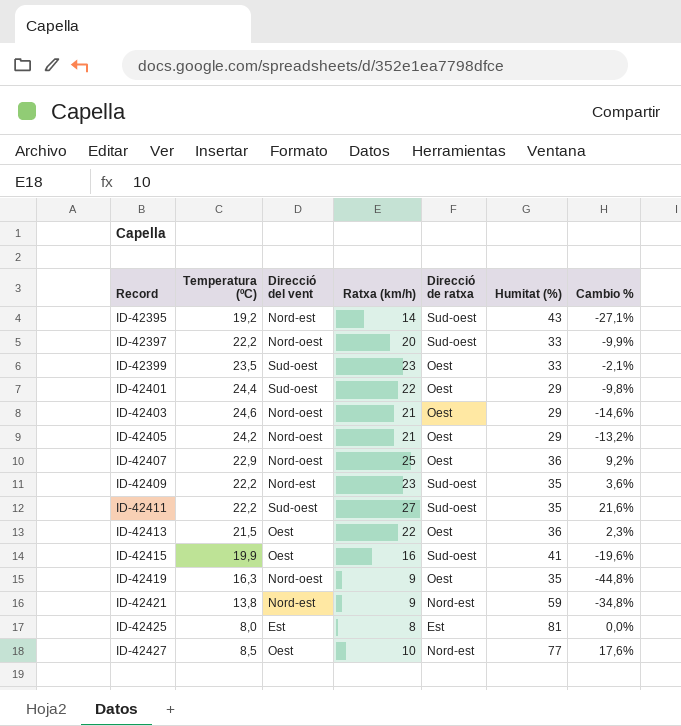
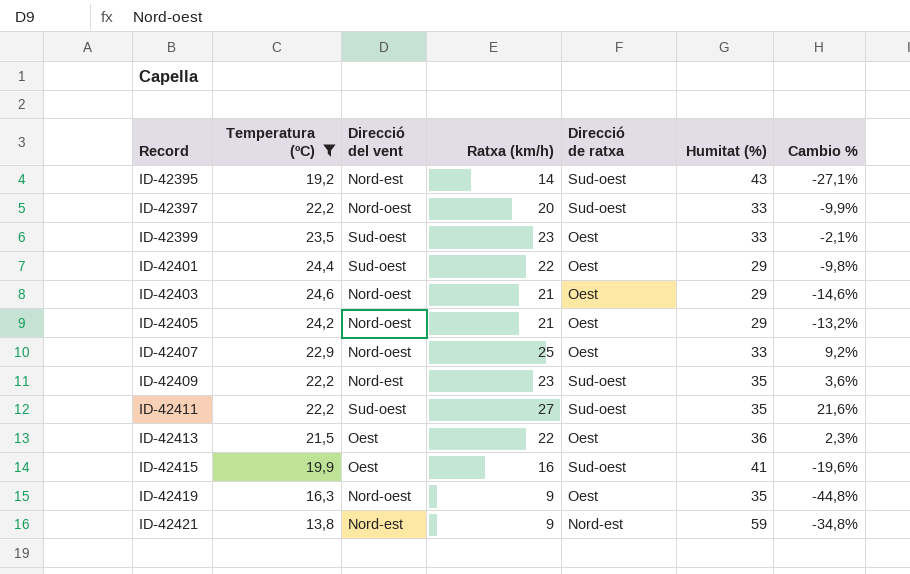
filter: none -> Temperatura (ºC) >= 13,8
ID-42407 | Humitat (%): 36 -> 33

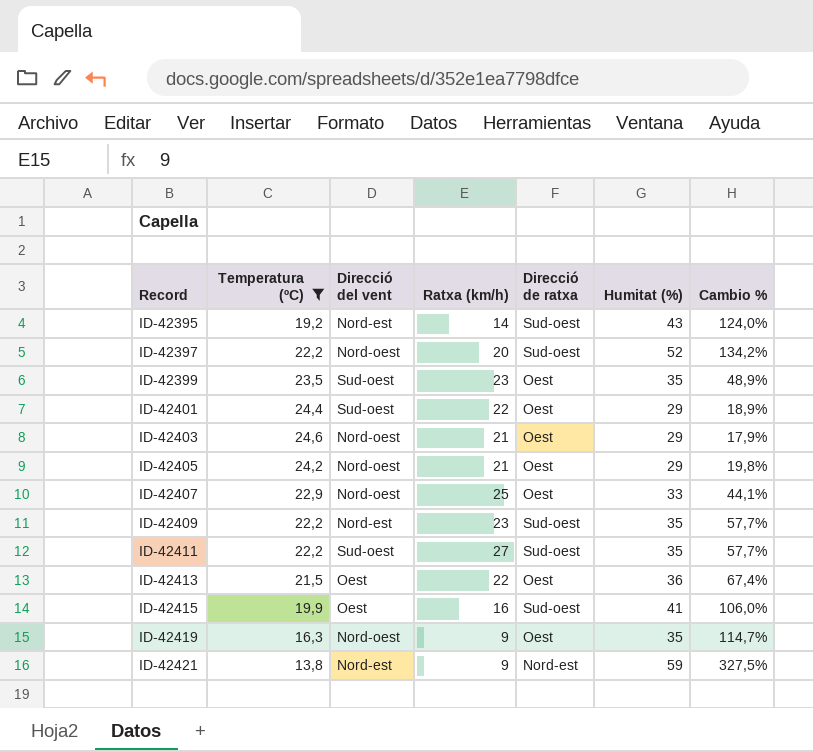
column Cambio % | formula: ([Ratxa (km/h)] - [Temperatura (ºC)]) / [Temperatura (ºC)] -> ([Humitat (%)] - [Temperatura (ºC)]) / [Temperatura (ºC)]
ID-42397 | Humitat (%): 33 -> 52
ID-42399 | Humitat (%): 33 -> 35

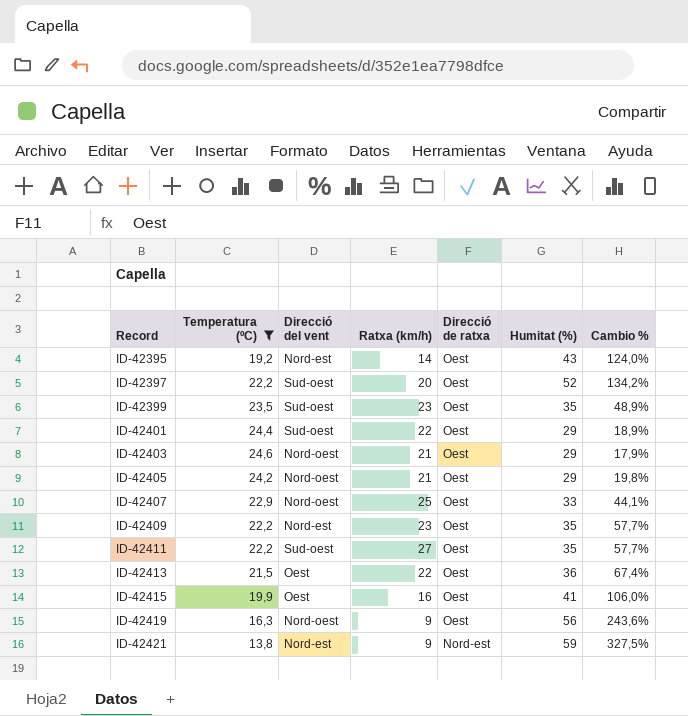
ID-42395 | Direcció de ratxa: Sud-oest -> Oest
ID-42397 | Direcció del vent: Nord-oest -> Sud-oest
ID-42397 | Direcció de ratxa: Sud-oest -> Oest
ID-42409 | Direcció de ratxa: Sud-oest -> Oest
ID-42411 | Direcció de ratxa: Sud-oest -> Oest
ID-42415 | Direcció de ratxa: Sud-oest -> Oest
ID-42419 | Humitat (%): 35 -> 56
ID-42419 | Cambio %: 114,7% -> 243,6%

